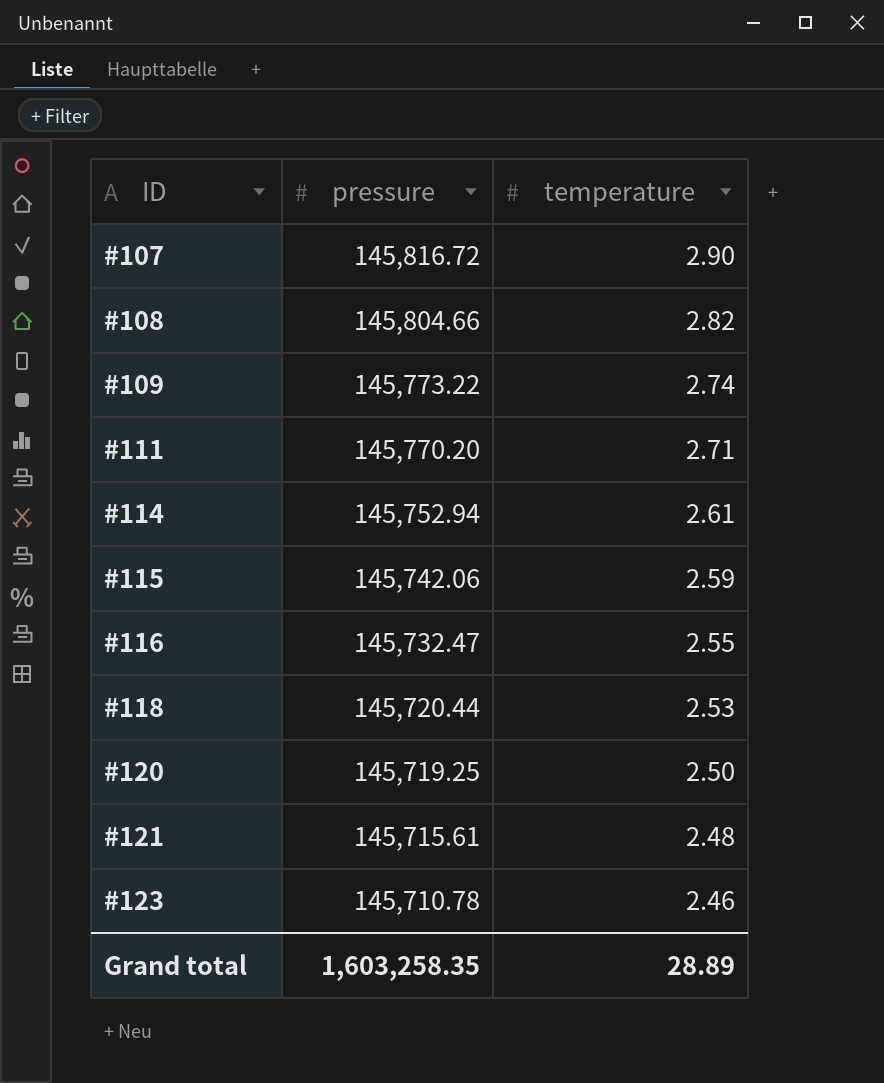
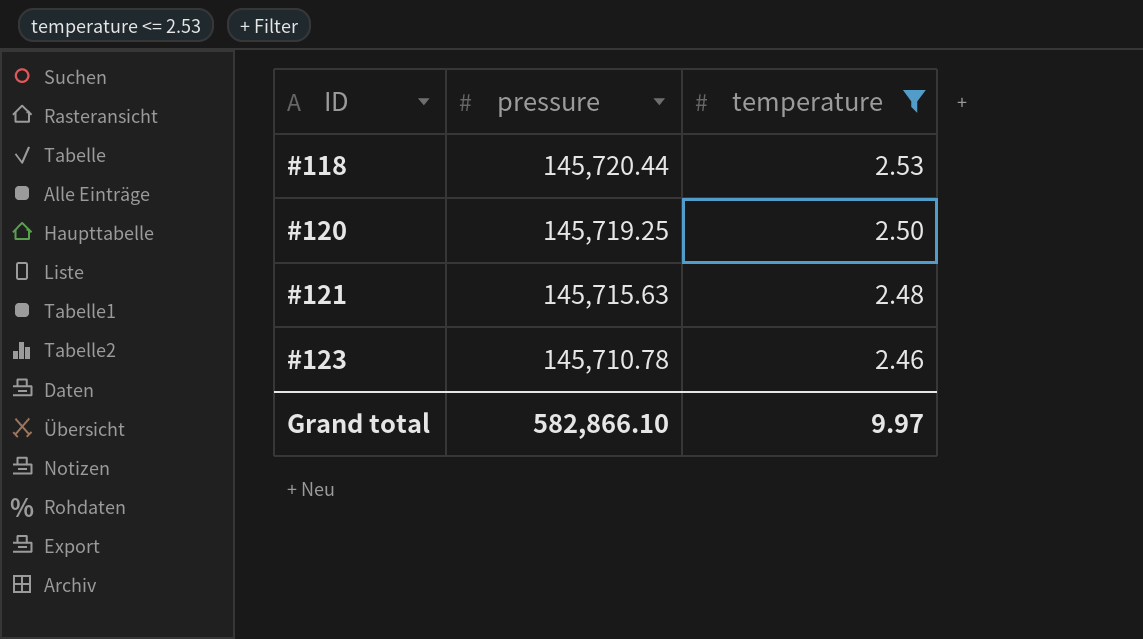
filter: none -> temperature <= 2.53
#121 | pressure: 145,715.61 -> 145,715.63
Grand total | pressure: 1,603,258.35 -> 582,866.10
Grand total | temperature: 28.89 -> 9.97

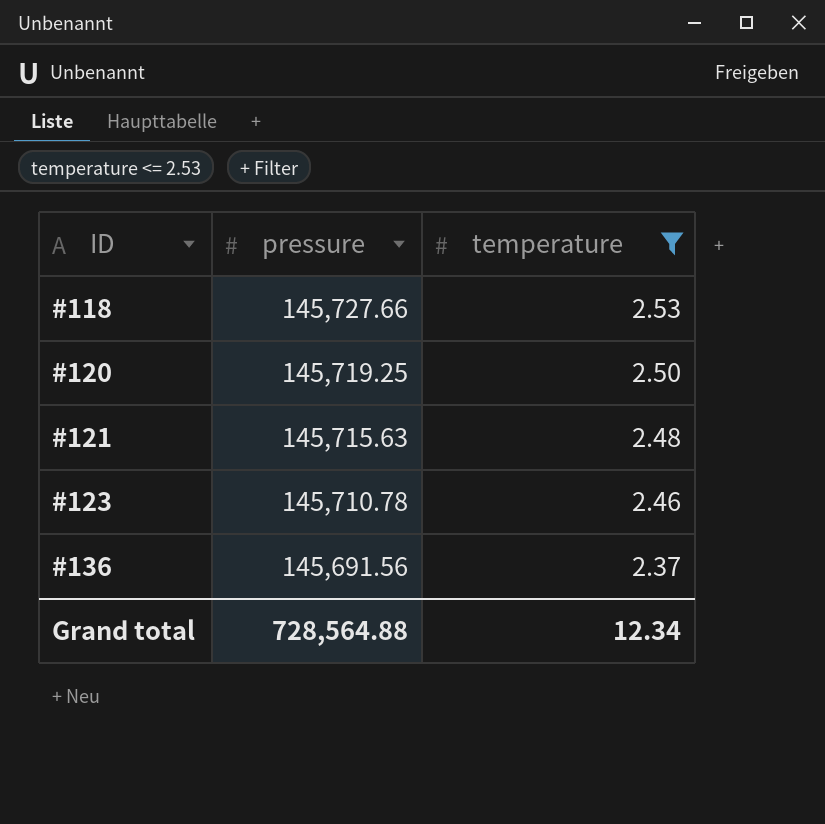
#118 | pressure: 145,720.44 -> 145,727.66
row #136: none -> 145,691.56 | 2.37
Grand total | pressure: 582,866.10 -> 728,564.88
Grand total | temperature: 9.97 -> 12.34

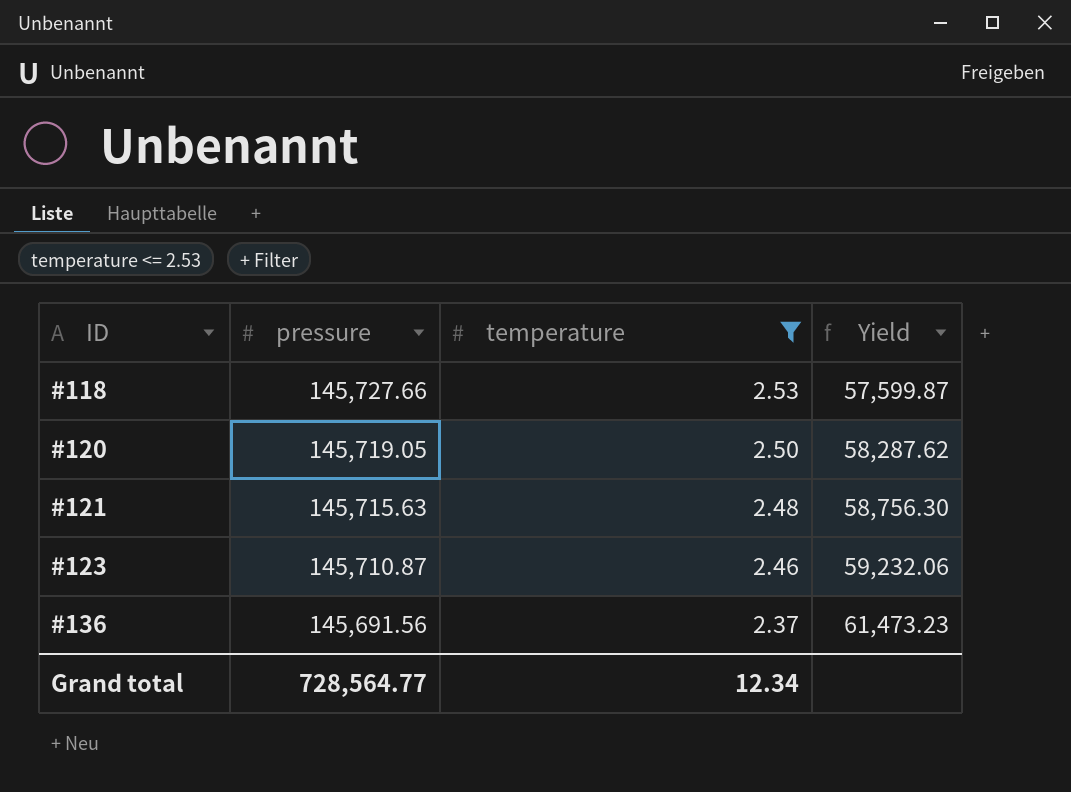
column Yield | formula: none -> [pressure] / [temperature]
#120 | pressure: 145,719.25 -> 145,719.05
#123 | pressure: 145,710.78 -> 145,710.87
Grand total | pressure: 728,564.88 -> 728,564.77

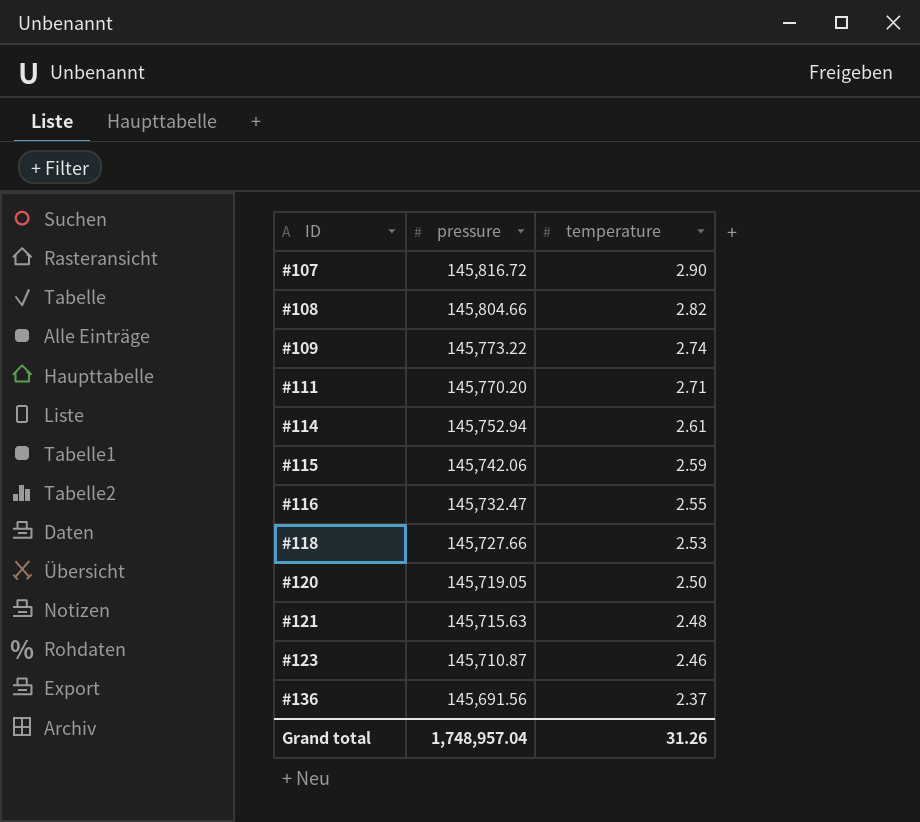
filter: temperature <= 2.53 -> none
column Yield | formula: [pressure] / [temperature] -> none
Grand total | pressure: 728,564.77 -> 1,748,957.04
Grand total | temperature: 12.34 -> 31.26

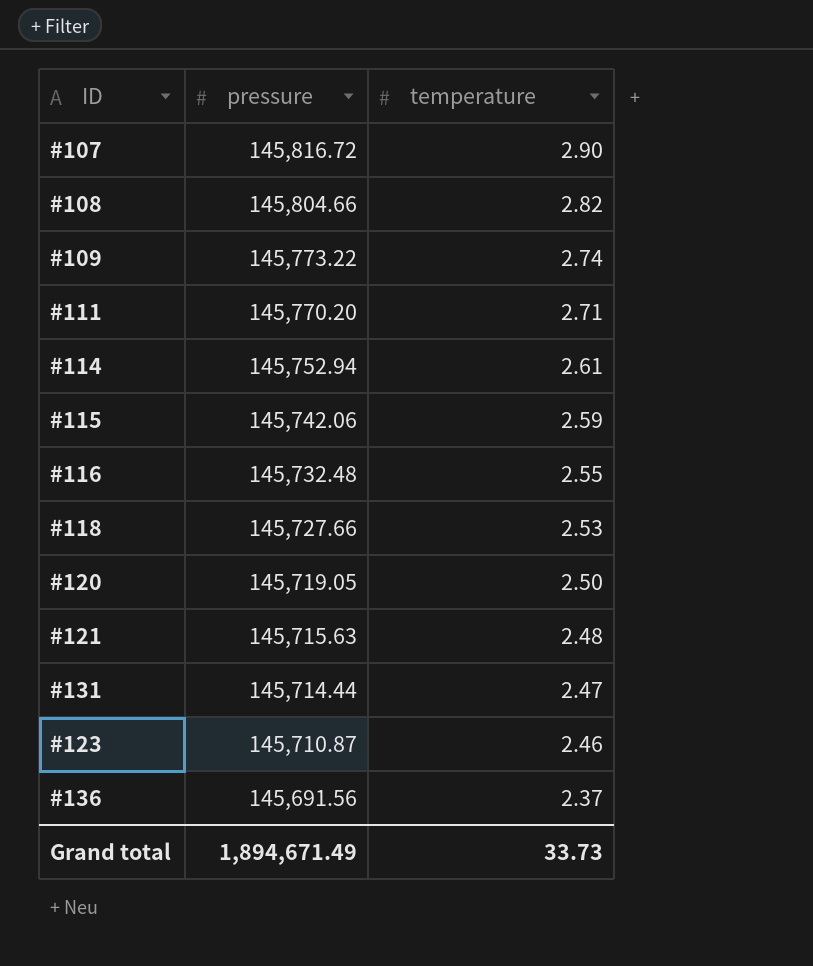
#116 | pressure: 145,732.47 -> 145,732.48
row #131: none -> 145,714.44 | 2.47
Grand total | pressure: 1,748,957.04 -> 1,894,671.49
Grand total | temperature: 31.26 -> 33.73

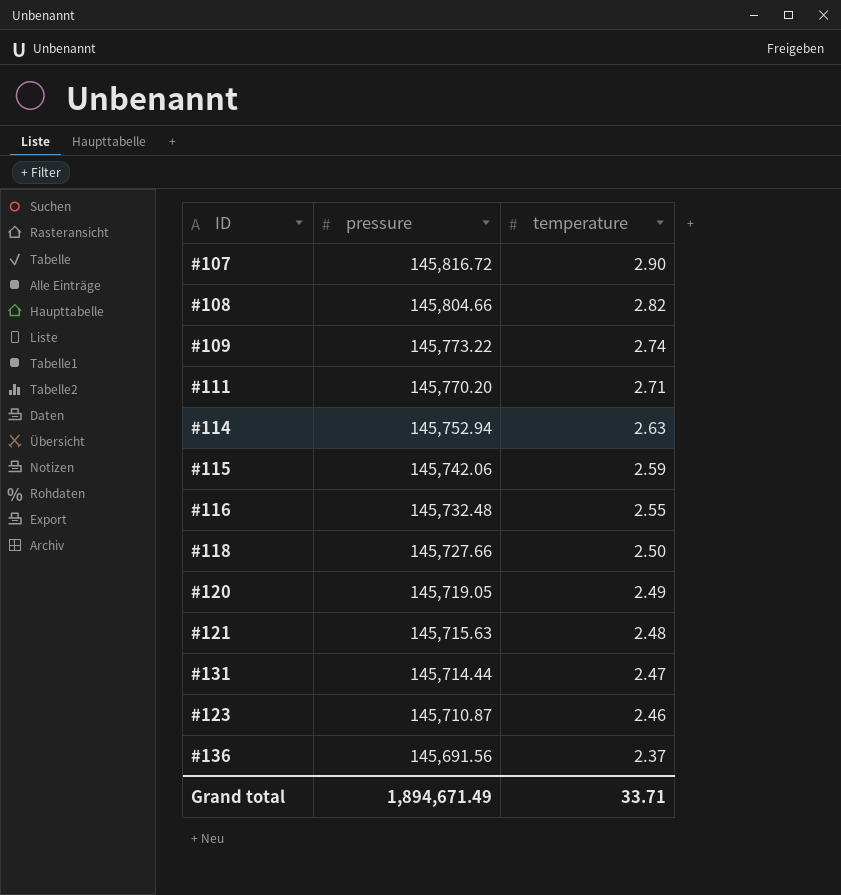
#114 | temperature: 2.61 -> 2.63
#118 | temperature: 2.53 -> 2.50
#120 | temperature: 2.50 -> 2.49
Grand total | temperature: 33.73 -> 33.71

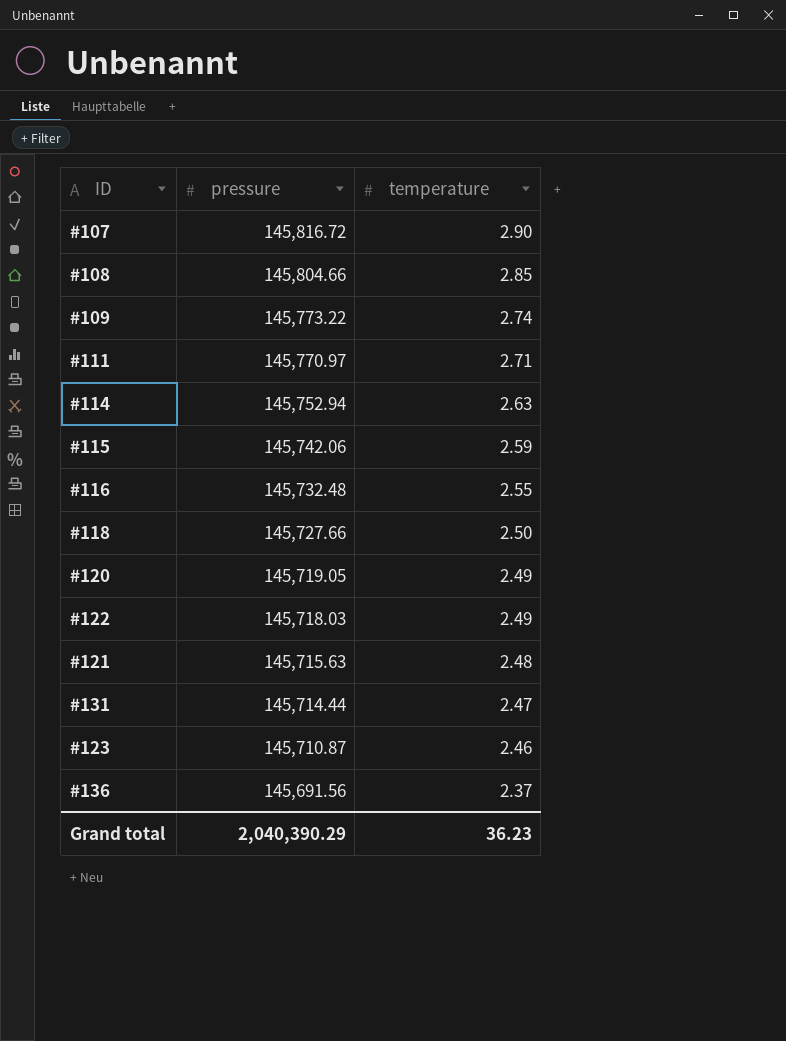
#108 | temperature: 2.82 -> 2.85
#111 | pressure: 145,770.20 -> 145,770.97
row #122: none -> 145,718.03 | 2.49
Grand total | pressure: 1,894,671.49 -> 2,040,390.29
Grand total | temperature: 33.71 -> 36.23

